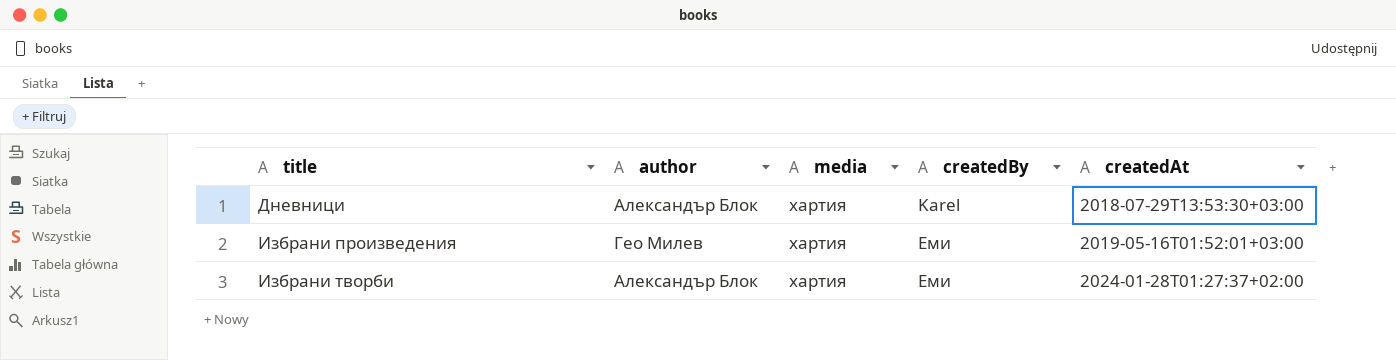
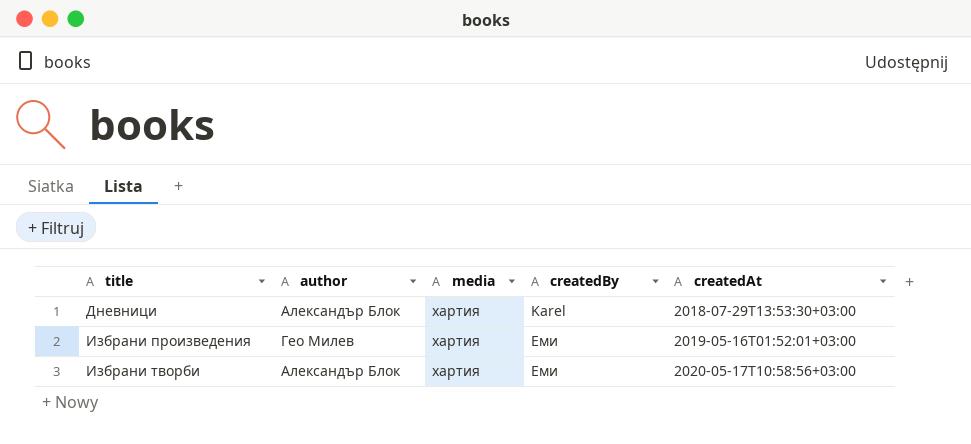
Избрани творби | createdAt: 2024-01-28T01:27:37+02:00 -> 2020-05-17T10:58:56+03:00

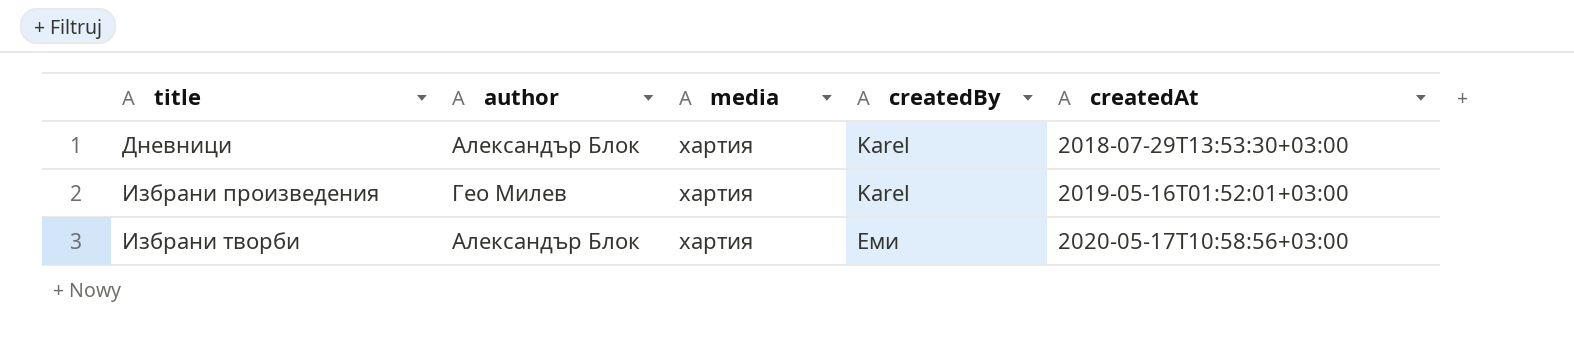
Избрани произведения | createdBy: Еми -> Karel

